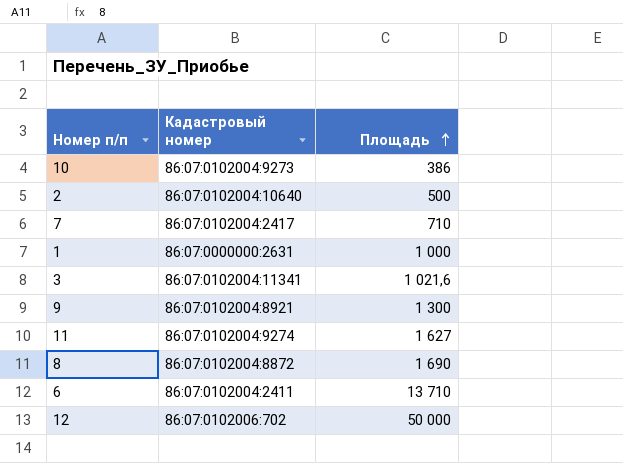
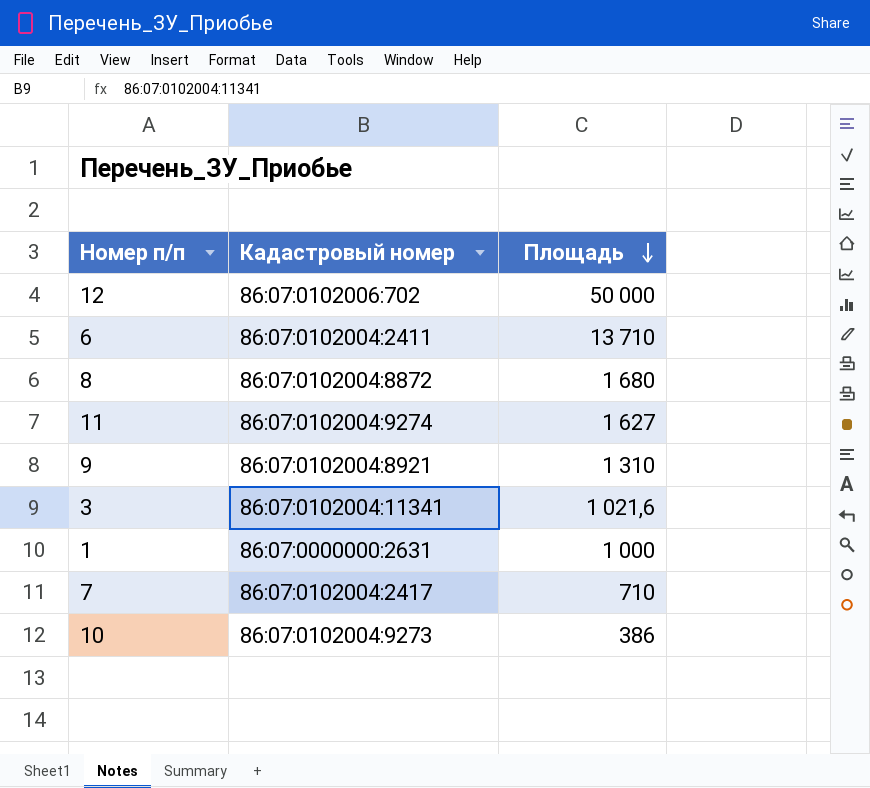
row order: Площадь ascending -> Площадь descending
row 2: 86:07:0102004:10640 | 500 -> none
8 | Площадь: 1 690 -> 1 680
9 | Площадь: 1 300 -> 1 310

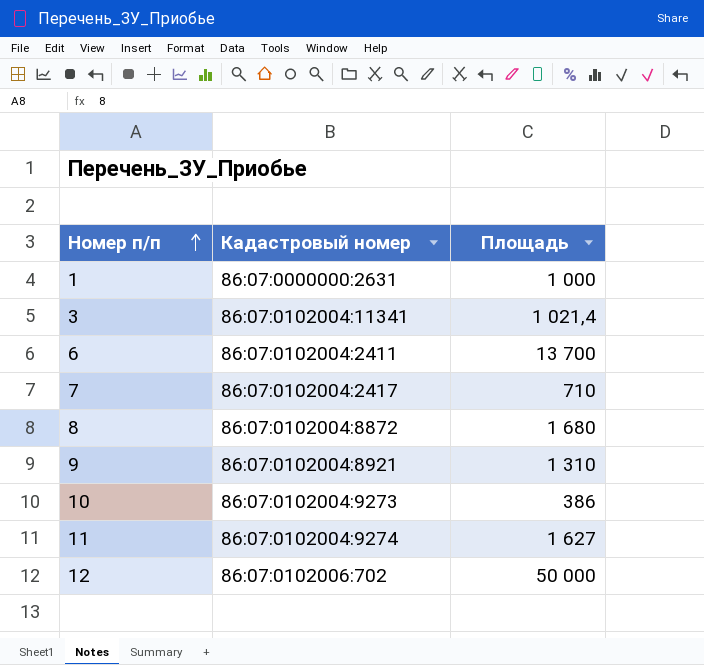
row order: Площадь descending -> Номер п/п ascending
3 | Площадь: 1 021,6 -> 1 021,4
6 | Площадь: 13 710 -> 13 700

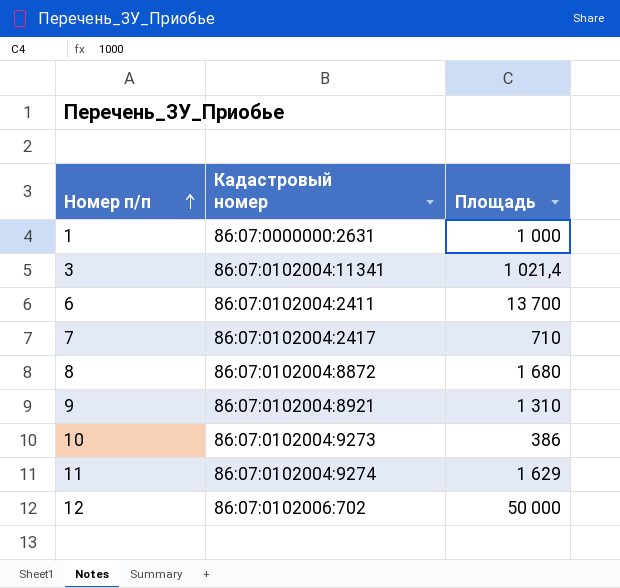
11 | Площадь: 1 627 -> 1 629

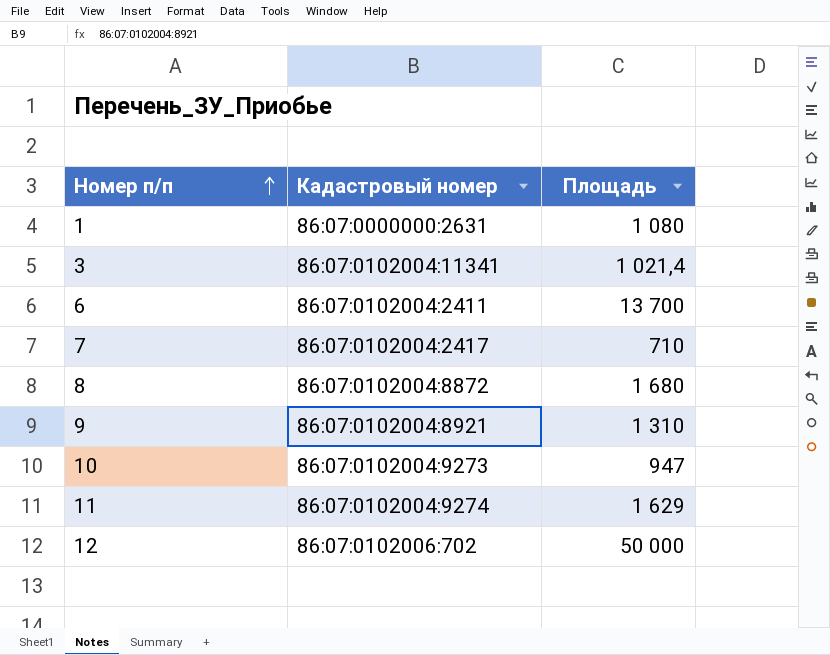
1 | Площадь: 1 000 -> 1 080
10 | Площадь: 386 -> 947

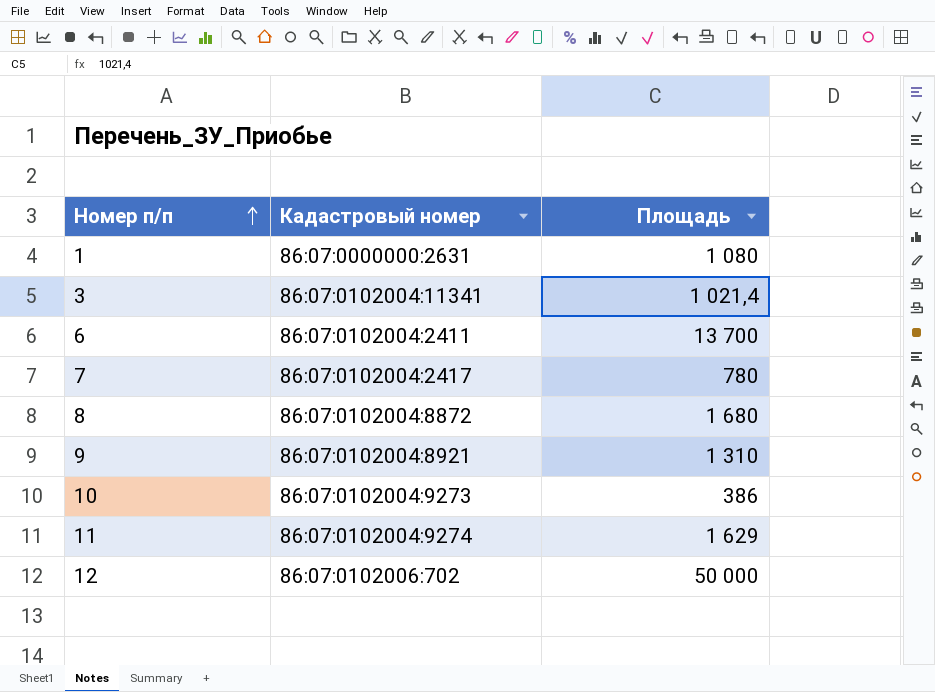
7 | Площадь: 710 -> 780
10 | Площадь: 947 -> 386

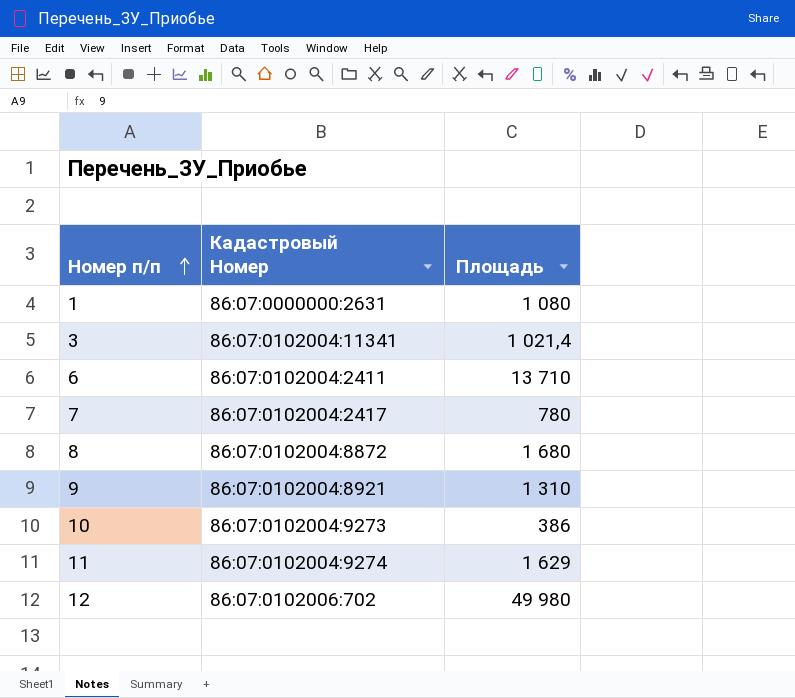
column name: Кадастровый номер -> Кадастровый Номер
6 | Площадь: 13 700 -> 13 710
12 | Площадь: 50 000 -> 49 980

